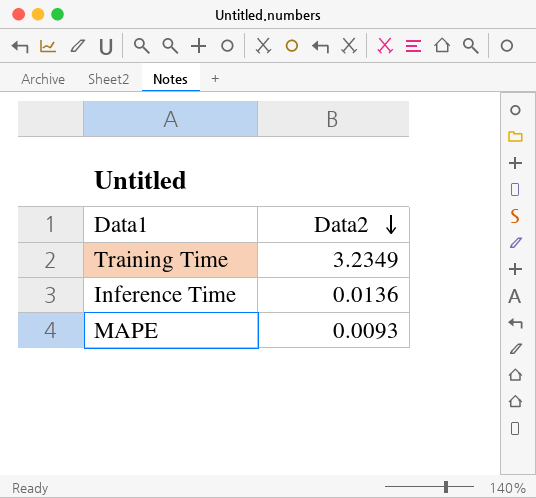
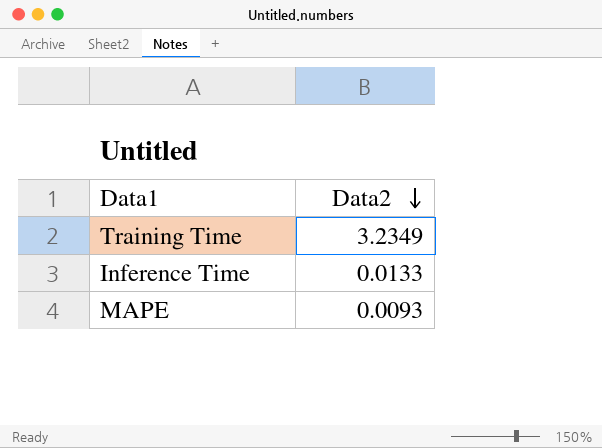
Inference Time | Data2: 0.0136 -> 0.0133

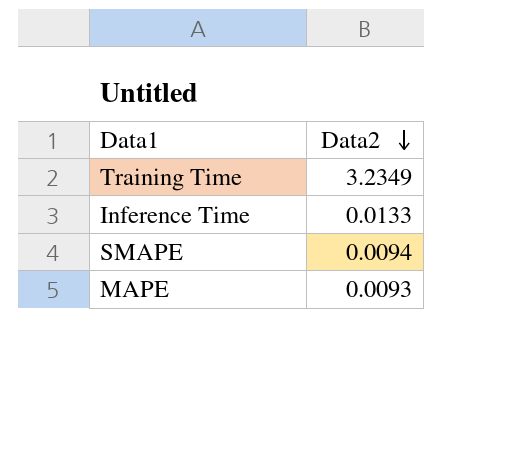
row SMAPE: none -> 0.0094

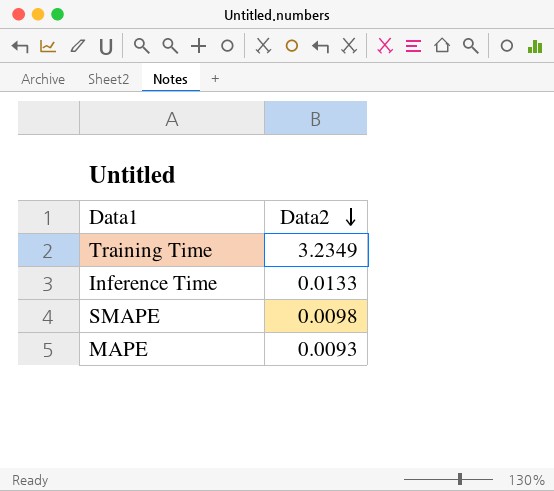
SMAPE | Data2: 0.0094 -> 0.0098

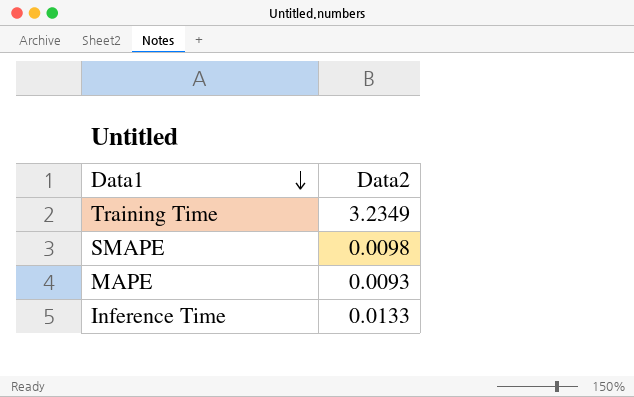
row order: Data2 descending -> Data1 descending

